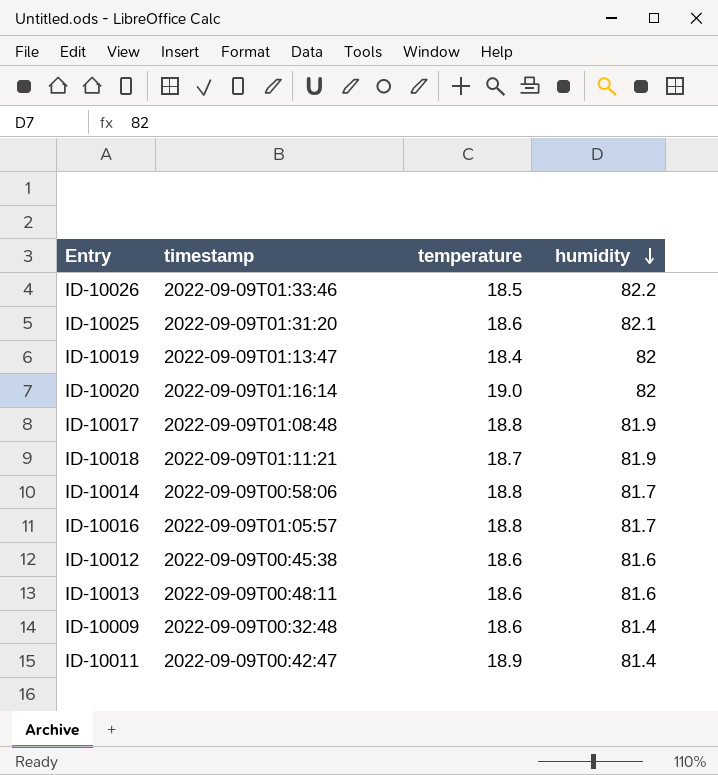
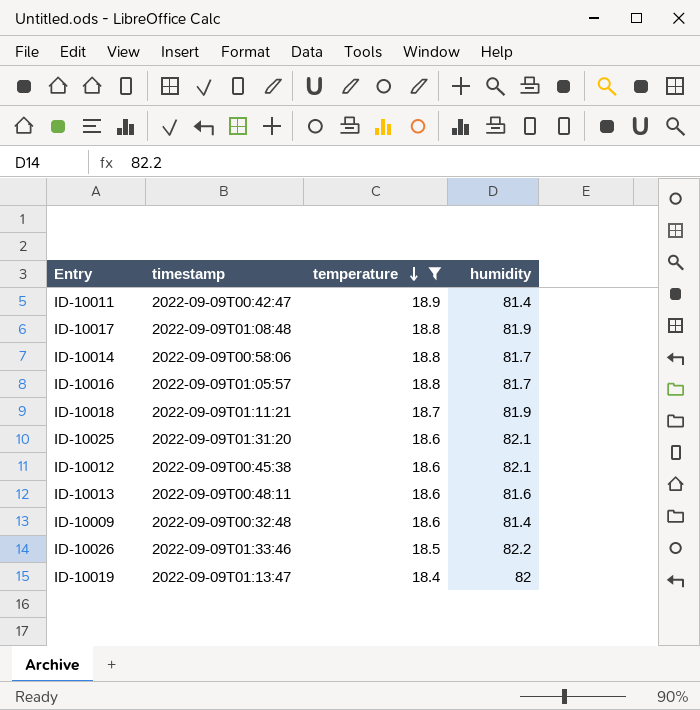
filter: none -> temperature != 19.0
row order: humidity descending -> temperature descending
ID-10012 | humidity: 81.6 -> 82.1

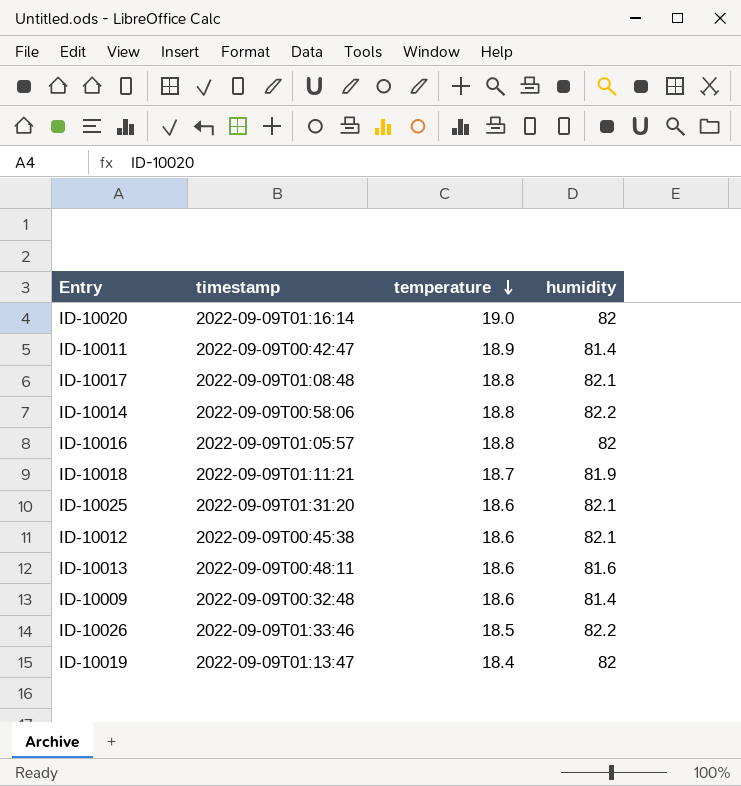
filter: temperature != 19.0 -> none
ID-10017 | humidity: 81.9 -> 82.1
ID-10014 | humidity: 81.7 -> 82.2
ID-10016 | humidity: 81.7 -> 82

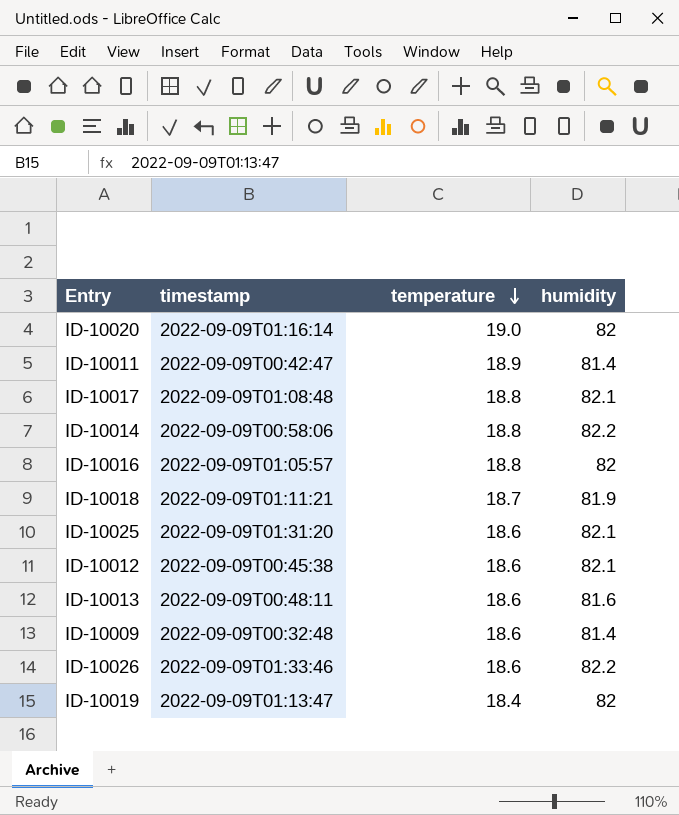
ID-10026 | temperature: 18.5 -> 18.6

